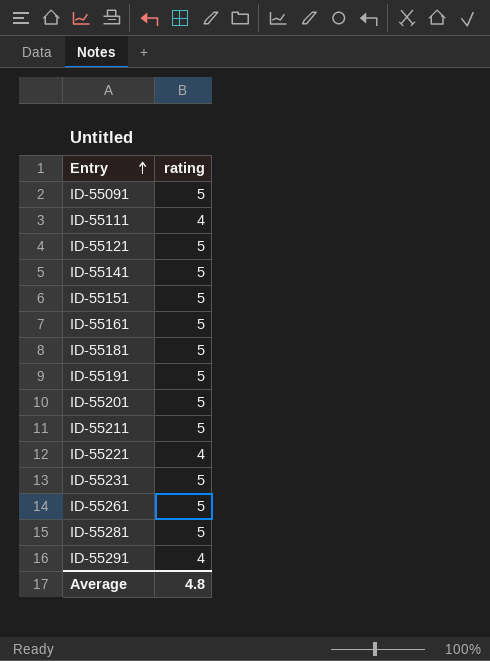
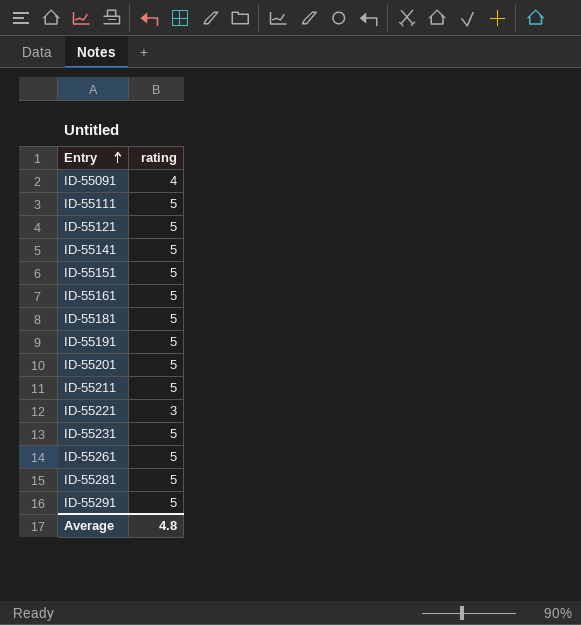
ID-55091 | rating: 5 -> 4
ID-55111 | rating: 4 -> 5
ID-55221 | rating: 4 -> 3
ID-55291 | rating: 4 -> 5

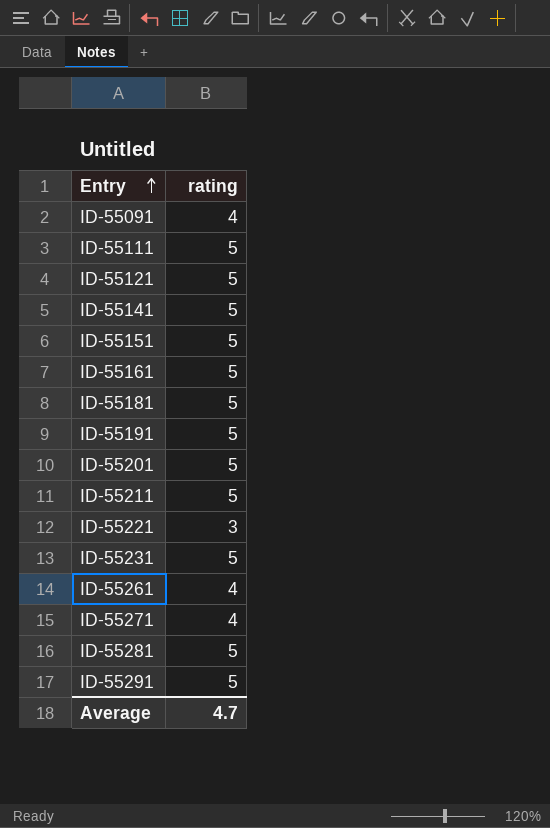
ID-55261 | rating: 5 -> 4
row ID-55271: none -> 4
Average | rating: 4.8 -> 4.7

